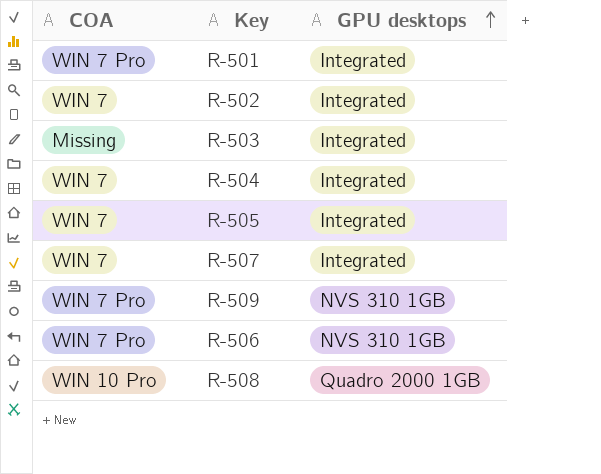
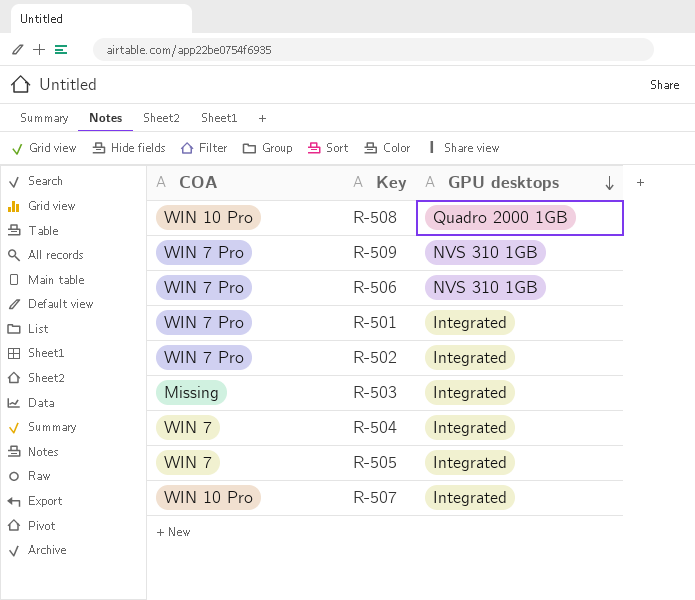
row order: GPU desktops ascending -> GPU desktops descending
R-502 | COA: WIN 7 -> WIN 7 Pro
R-507 | COA: WIN 7 -> WIN 10 Pro

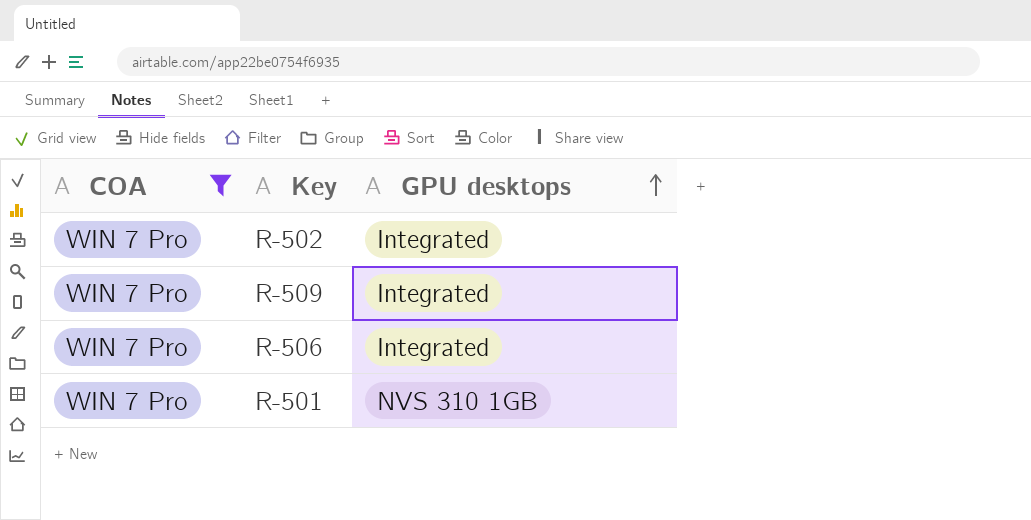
filter: none -> COA = WIN 7 Pro
row order: GPU desktops descending -> GPU desktops ascending
R-509 | GPU desktops: NVS 310 1GB -> Integrated
R-506 | GPU desktops: NVS 310 1GB -> Integrated
R-501 | GPU desktops: Integrated -> NVS 310 1GB

